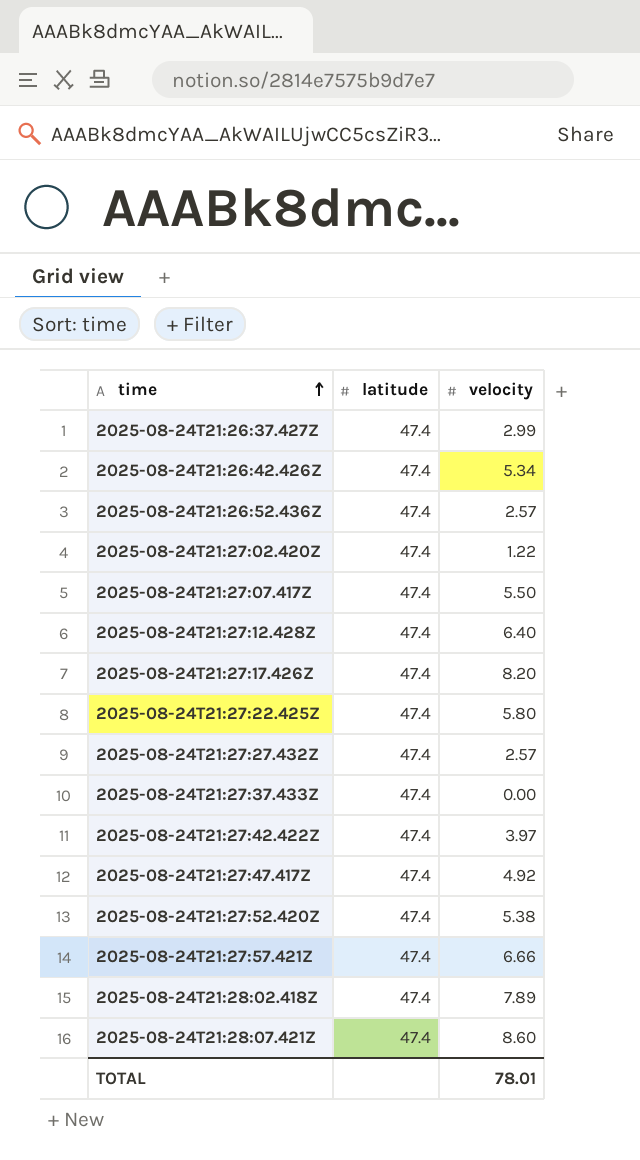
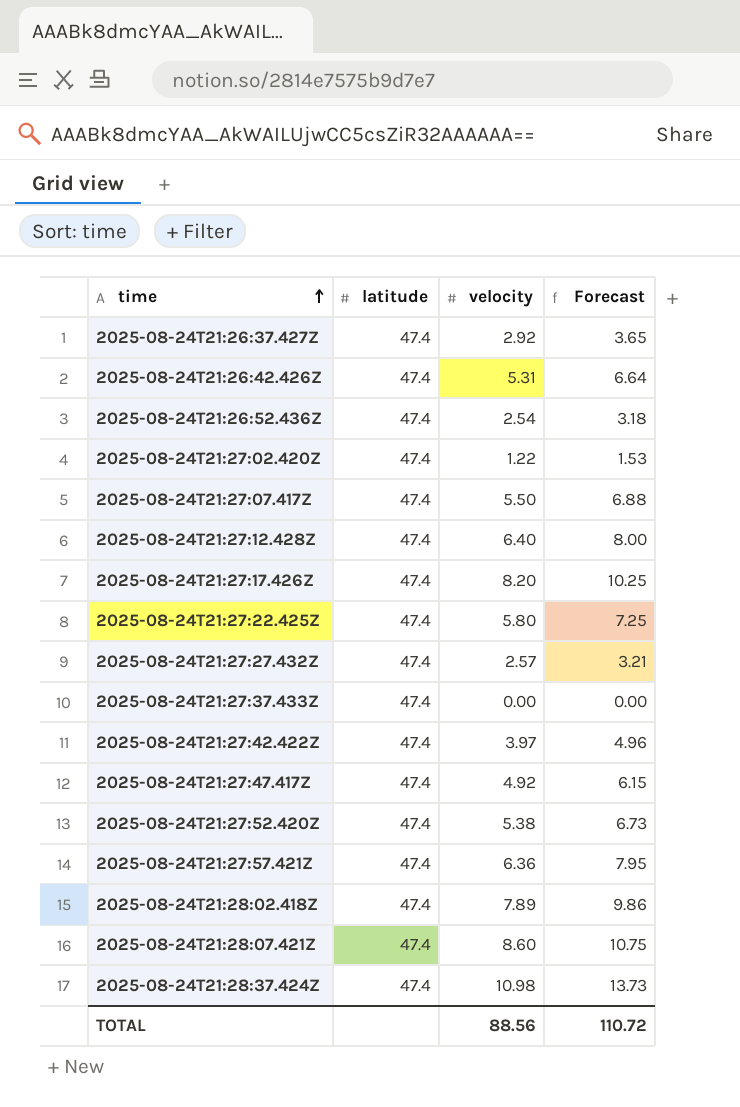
column Forecast | formula: none -> [velocity] * 1.25
2025-08-24T21:26:37.427Z | velocity: 2.99 -> 2.92
2025-08-24T21:26:42.426Z | velocity: 5.34 -> 5.31
2025-08-24T21:26:52.436Z | velocity: 2.57 -> 2.54
2025-08-24T21:27:57.421Z | velocity: 6.66 -> 6.36
row 2025-08-24T21:28:37.424Z: none -> 47.4 | 10.98 | 13.73
TOTAL | velocity: 78.01 -> 88.56

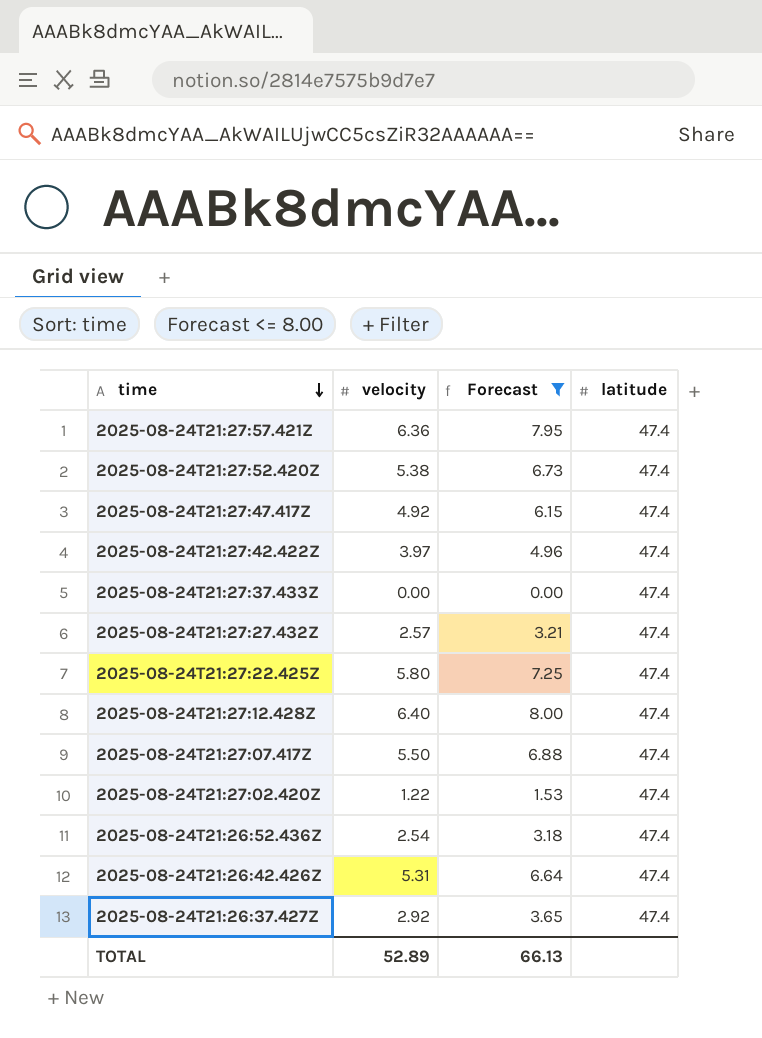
filter: none -> Forecast <= 8.00
row order: time ascending -> time descending
column latitude | position: 2 -> 4
TOTAL | velocity: 88.56 -> 52.89
TOTAL | Forecast: 110.72 -> 66.13

